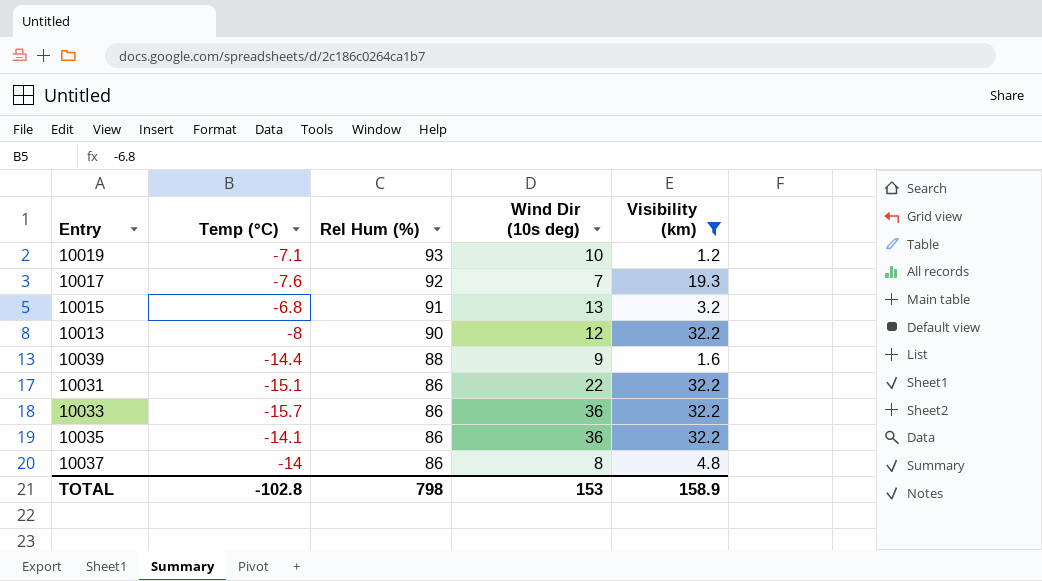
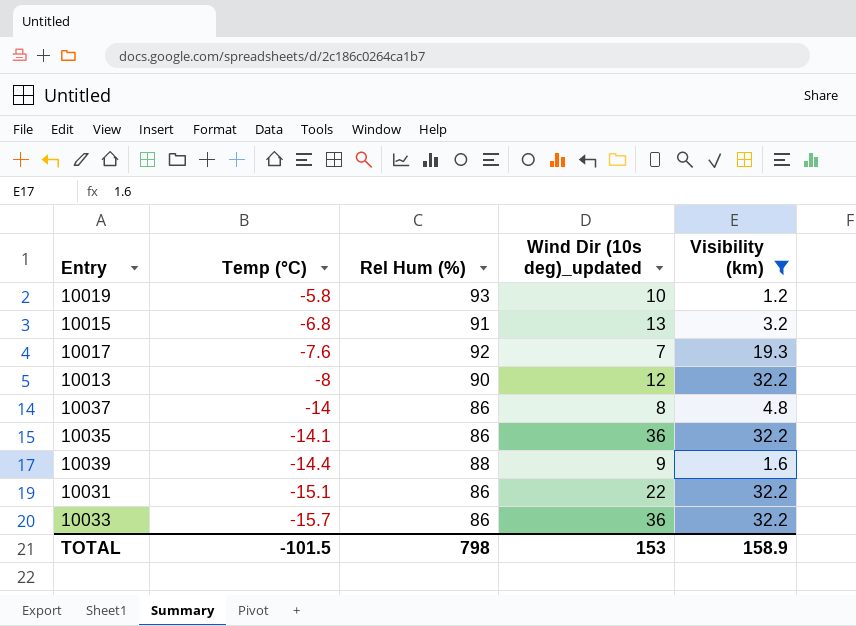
row order: Rel Hum (%) descending -> Temp (°C) descending
column name: Wind Dir (10s deg) -> Wind Dir (10s deg)_updated
10019 | Temp (°C): -7.1 -> -5.8
TOTAL | Temp (°C): -102.8 -> -101.5

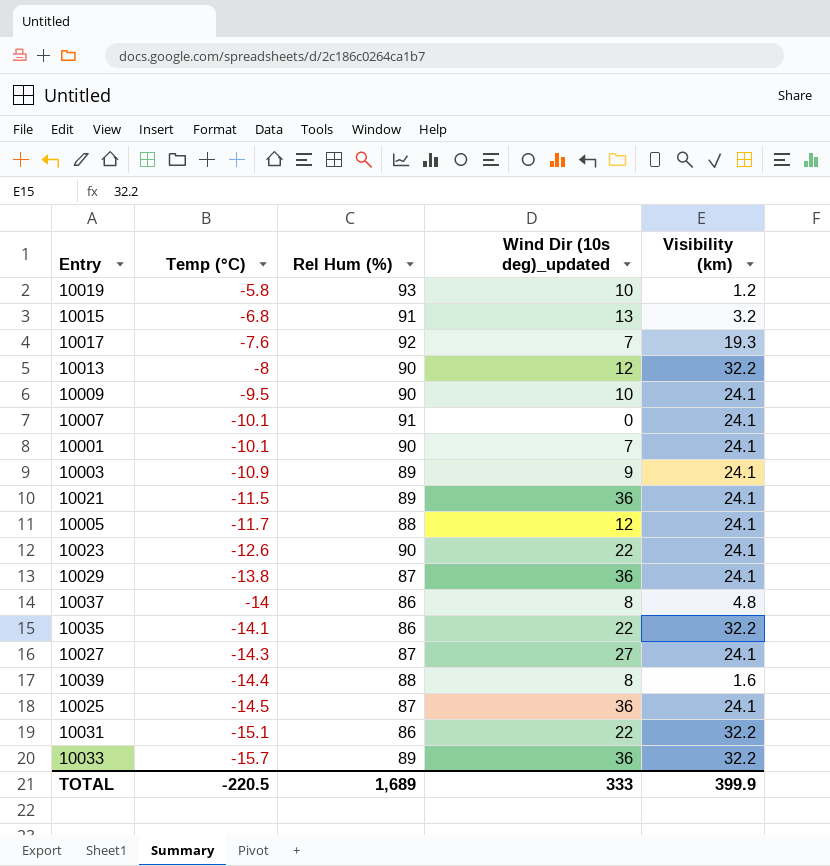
filter: Visibility (km) != 24.1 -> none
10035 | Wind Dir (10s deg)_updated: 36 -> 22
10039 | Wind Dir (10s deg)_updated: 9 -> 8
10033 | Rel Hum (%): 86 -> 89
TOTAL | Temp (°C): -101.5 -> -220.5
TOTAL | Rel Hum (%): 798 -> 1,689
TOTAL | Wind Dir (10s deg)_updated: 153 -> 333
TOTAL | Visibility (km): 158.9 -> 399.9

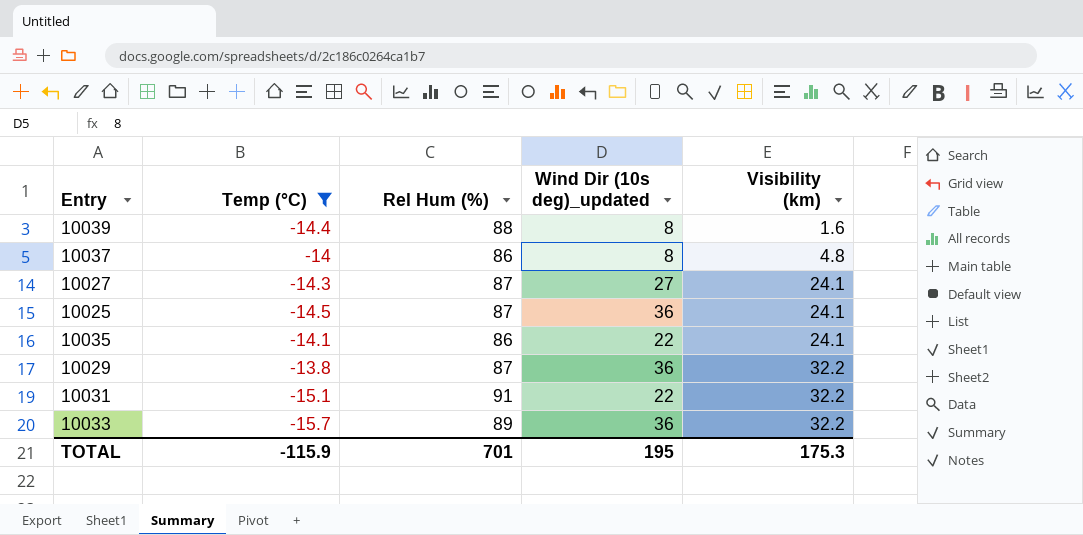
filter: none -> Temp (°C) <= -13.8
row order: Temp (°C) descending -> Visibility (km) ascending
10035 | Visibility (km): 32.2 -> 24.1
10029 | Visibility (km): 24.1 -> 32.2
10031 | Rel Hum (%): 86 -> 91
TOTAL | Temp (°C): -220.5 -> -115.9
TOTAL | Rel Hum (%): 1,689 -> 701
TOTAL | Wind Dir (10s deg)_updated: 333 -> 195
TOTAL | Visibility (km): 399.9 -> 175.3

